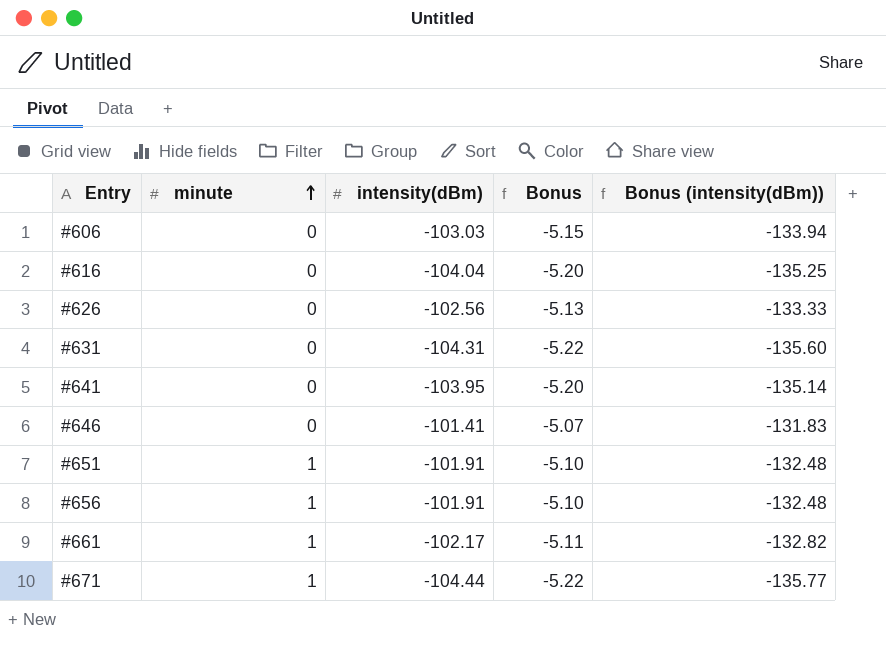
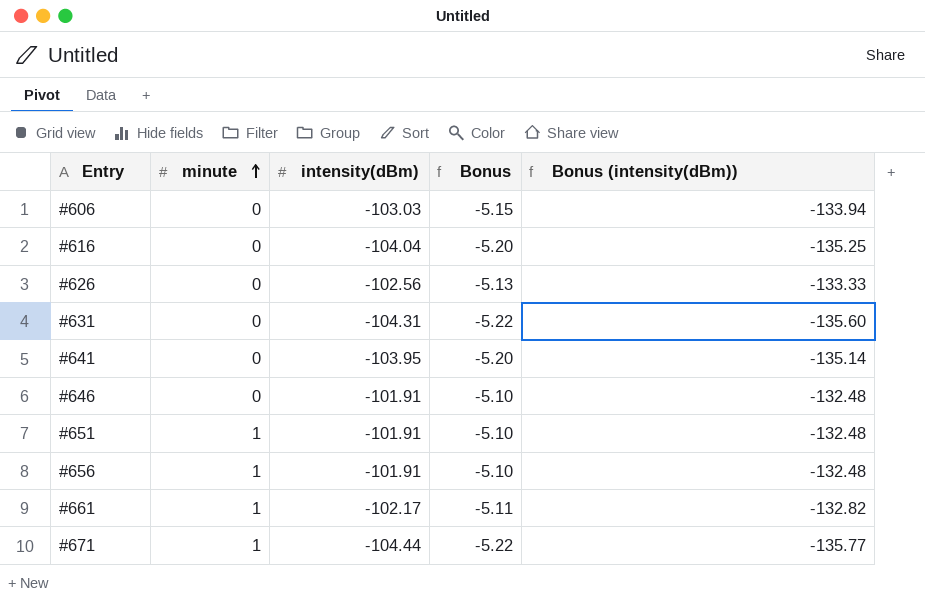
#646 | intensity(dBm): -101.41 -> -101.91
#646 | Bonus: -5.07 -> -5.10
#646 | Bonus (intensity(dBm)): -131.83 -> -132.48

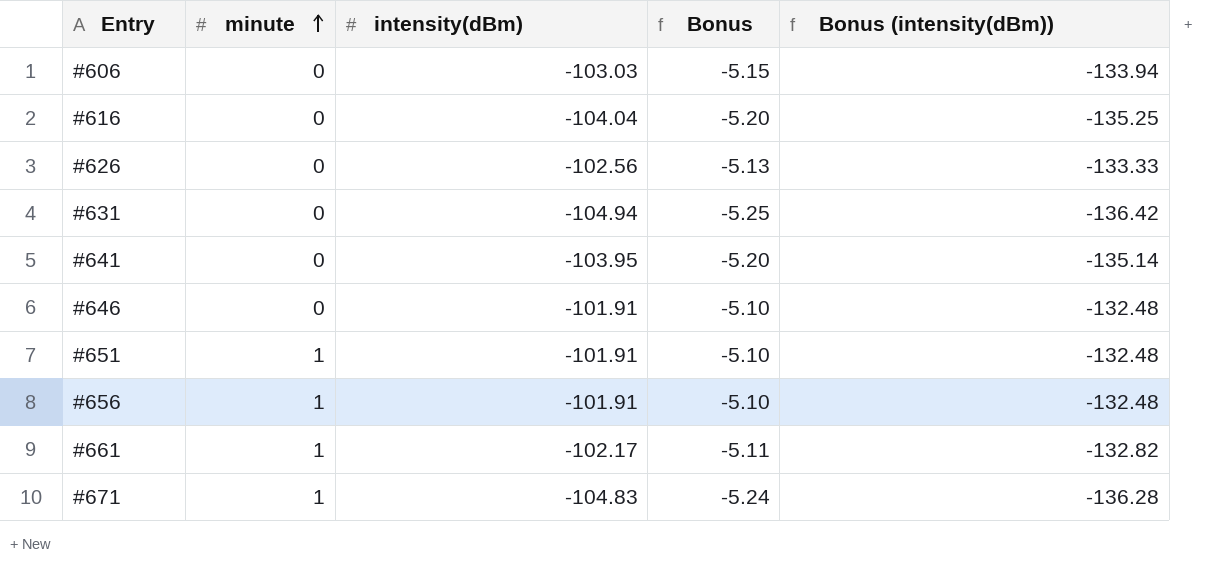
#631 | intensity(dBm): -104.31 -> -104.94
#631 | Bonus: -5.22 -> -5.25
#631 | Bonus (intensity(dBm)): -135.60 -> -136.42
#671 | intensity(dBm): -104.44 -> -104.83
#671 | Bonus: -5.22 -> -5.24
#671 | Bonus (intensity(dBm)): -135.77 -> -136.28

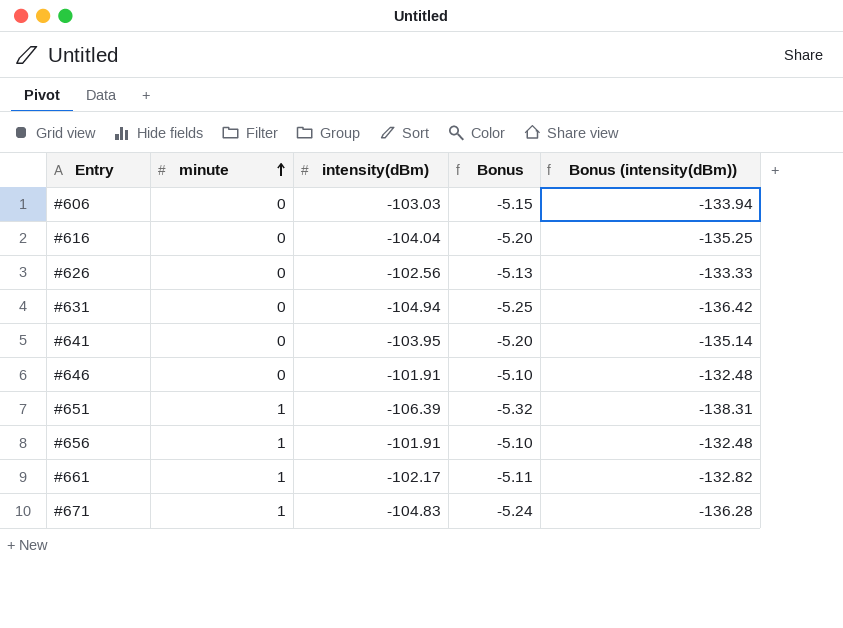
#651 | intensity(dBm): -101.91 -> -106.39
#651 | Bonus: -5.10 -> -5.32
#651 | Bonus (intensity(dBm)): -132.48 -> -138.31

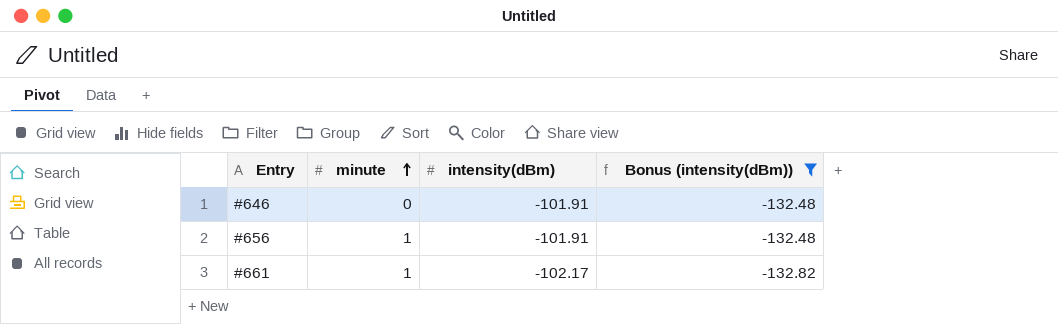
filter: none -> Bonus (intensity(dBm)) >= -132.82
column Bonus | formula: [intensity(dBm)] * 0.05 -> none

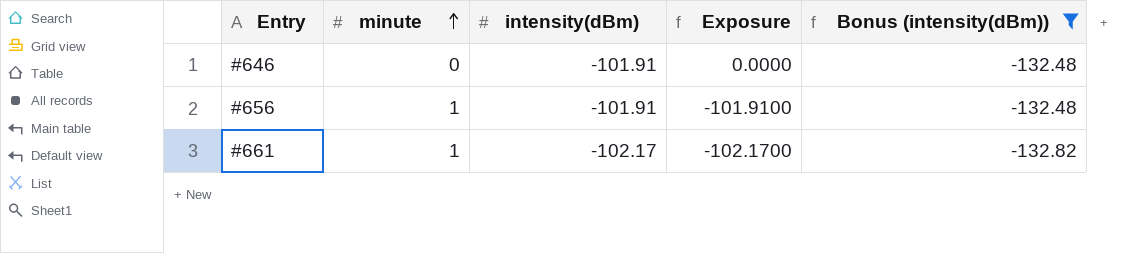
column Exposure | formula: none -> [minute] * [intensity(dBm)]

